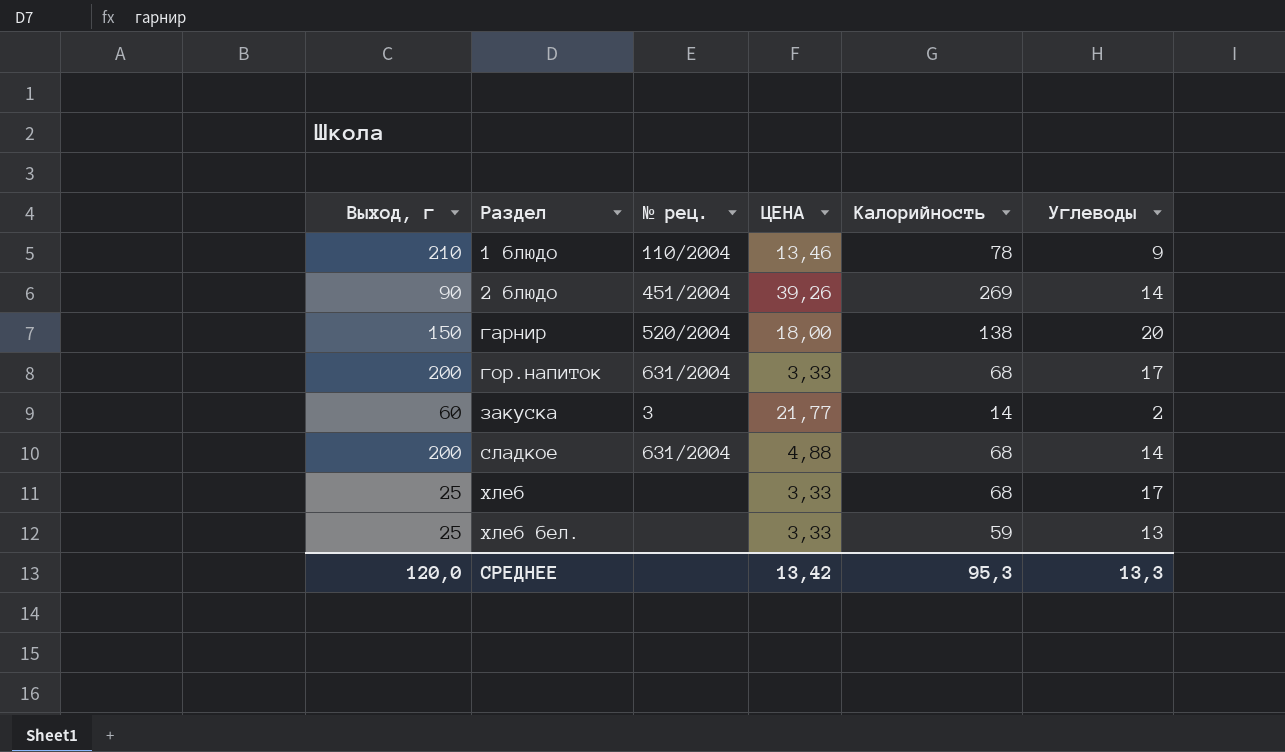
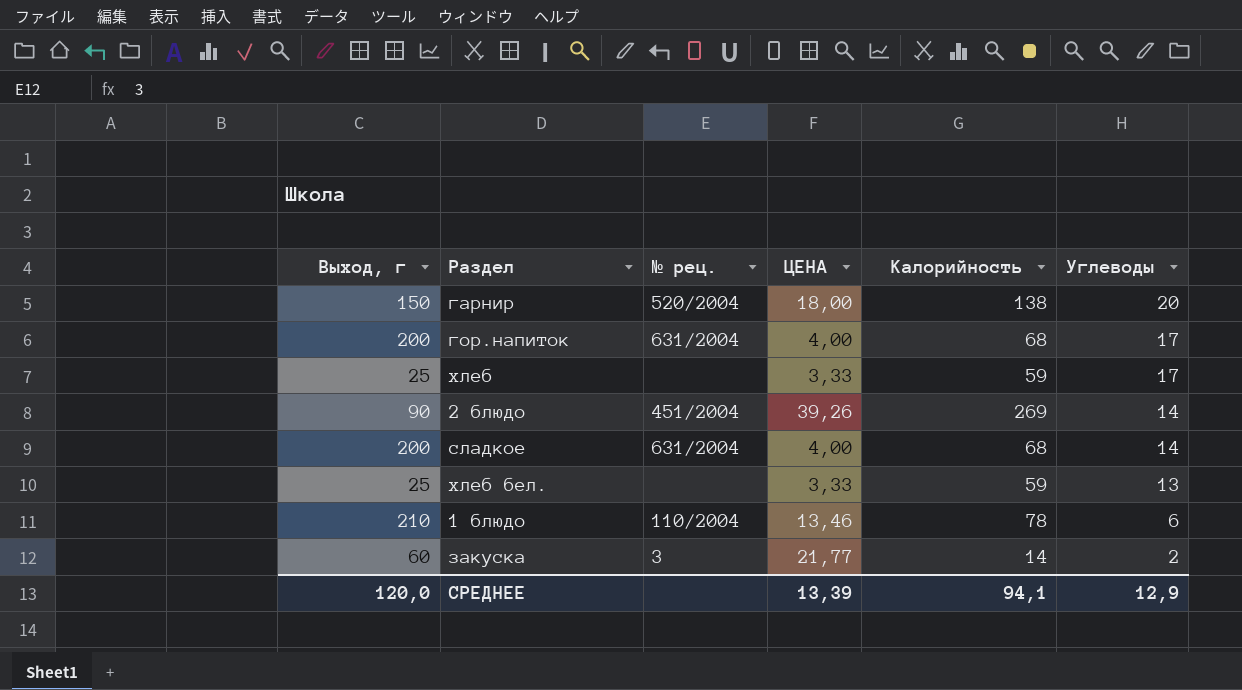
row order: Раздел ascending -> Углеводы descending
гор.напиток | ЦЕНА: 3,33 -> 4,00
хлеб | Калорийность: 68 -> 59
сладкое | ЦЕНА: 4,88 -> 4,00
1 блюдо | Углеводы: 9 -> 6
СРЕДНЕЕ | ЦЕНА: 13,42 -> 13,39
СРЕДНЕЕ | Калорийность: 95,3 -> 94,1
СРЕДНЕЕ | Углеводы: 13,3 -> 12,9

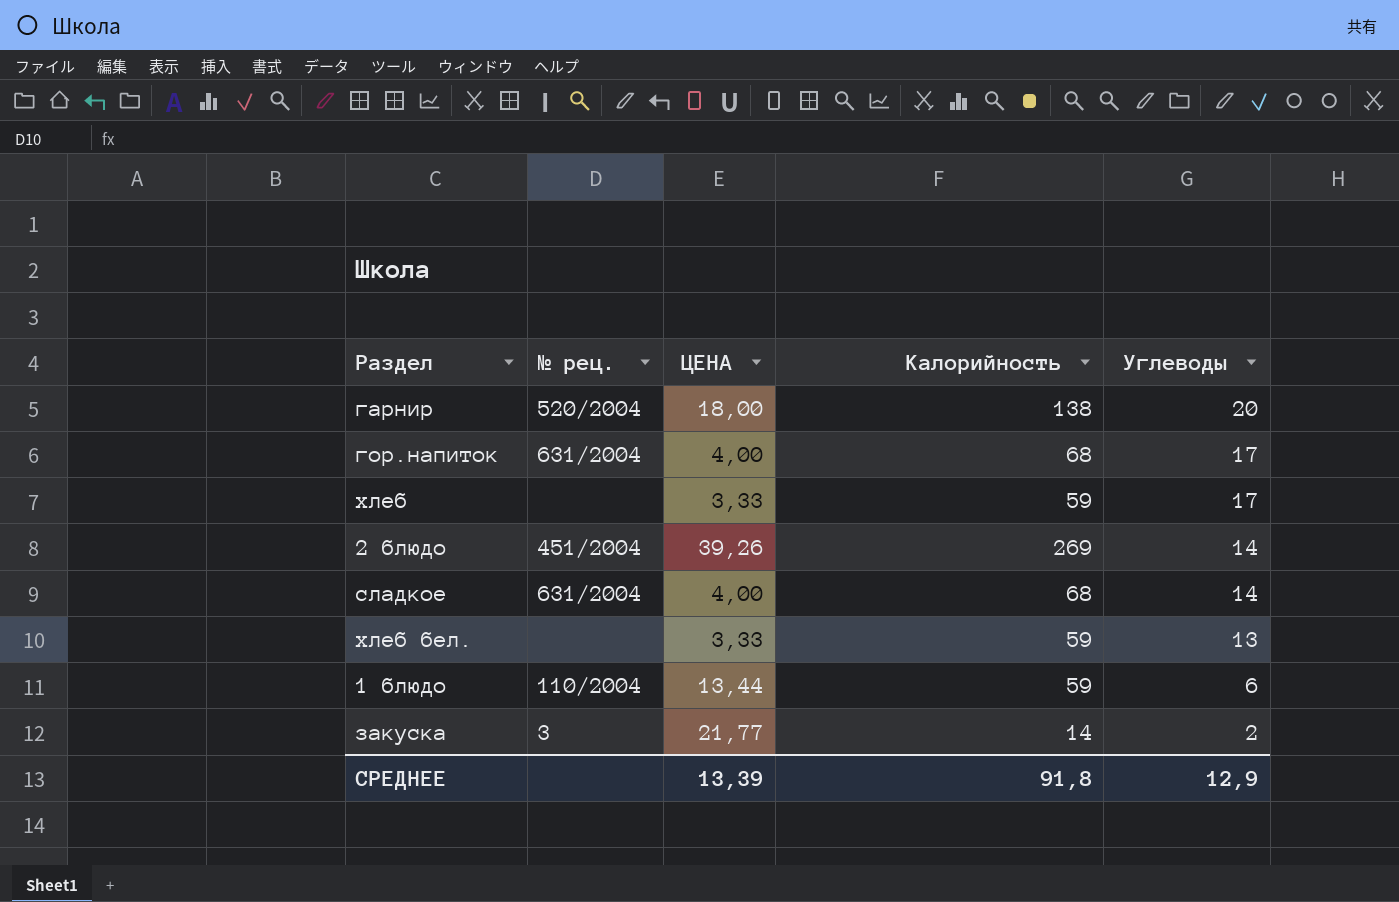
column Выход, г | position: 1 -> none
1 блюдо | ЦЕНА: 13,46 -> 13,44
1 блюдо | Калорийность: 78 -> 59
СРЕДНЕЕ | Калорийность: 94,1 -> 91,8

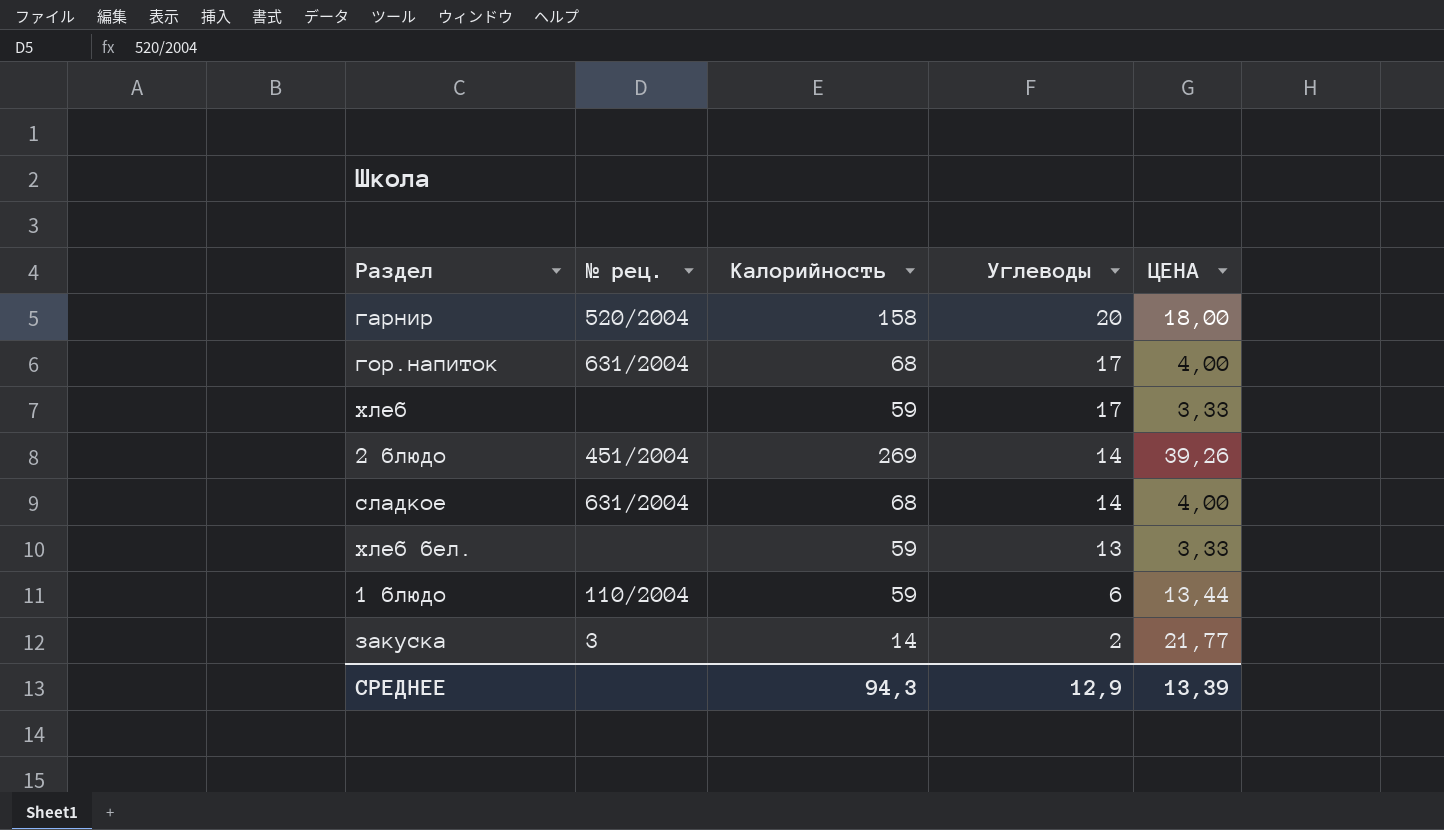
column ЦЕНА | position: 3 -> 5
гарнир | Калорийность: 138 -> 158
СРЕДНЕЕ | Калорийность: 91,8 -> 94,3

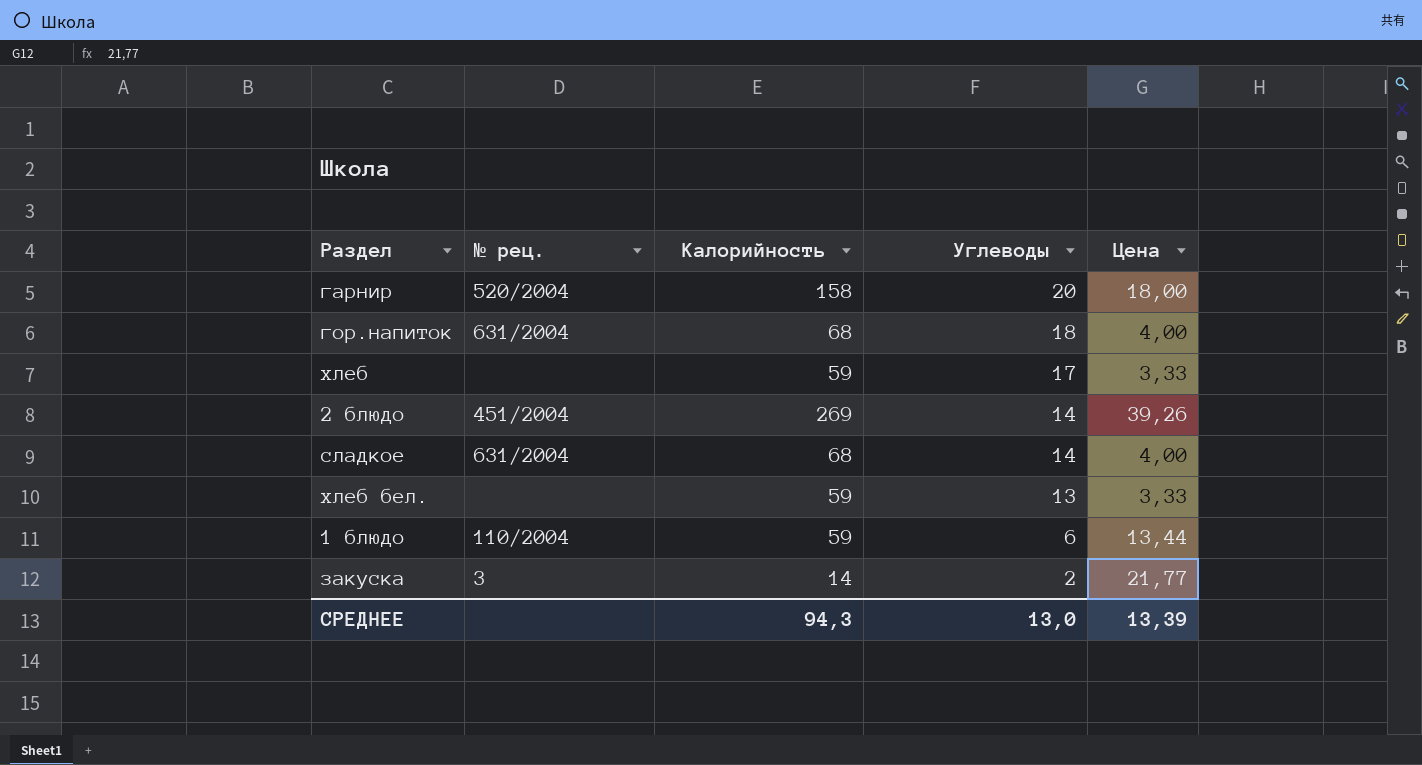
column name: ЦЕНА -> Цена
гор.напиток | Углеводы: 17 -> 18
СРЕДНЕЕ | Углеводы: 12,9 -> 13,0

